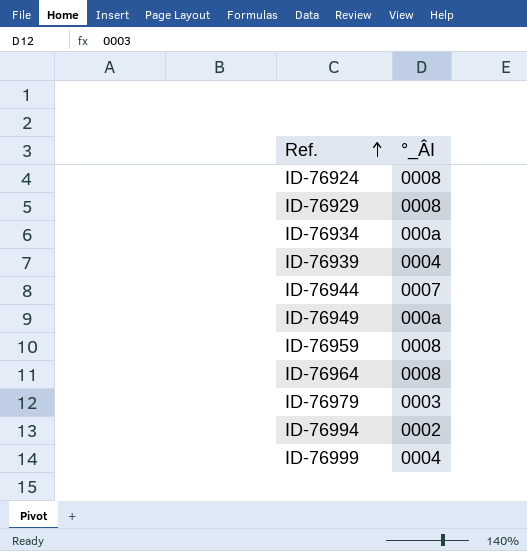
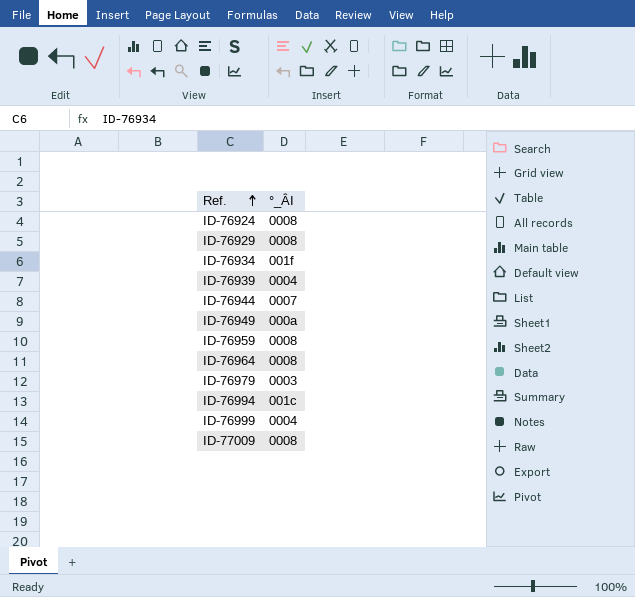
ID-76934 | °_ÂI: 000a -> 001f
ID-76994 | °_ÂI: 0002 -> 001c
row ID-77009: none -> 0008

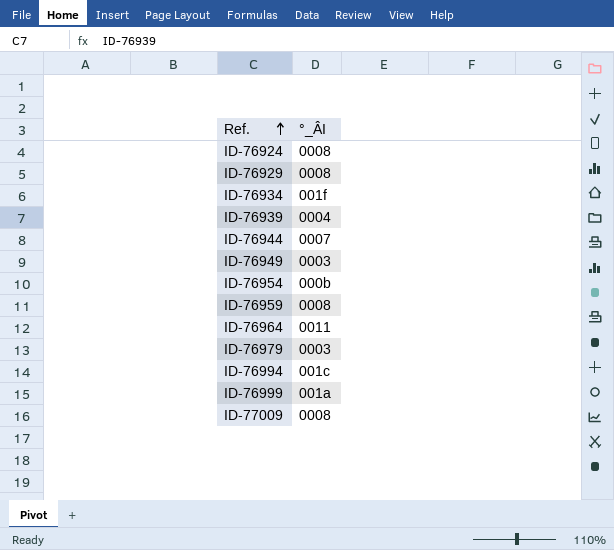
ID-76949 | °_ÂI: 000a -> 0003
row ID-76954: none -> 000b
ID-76964 | °_ÂI: 0008 -> 0011
ID-76999 | °_ÂI: 0004 -> 001a

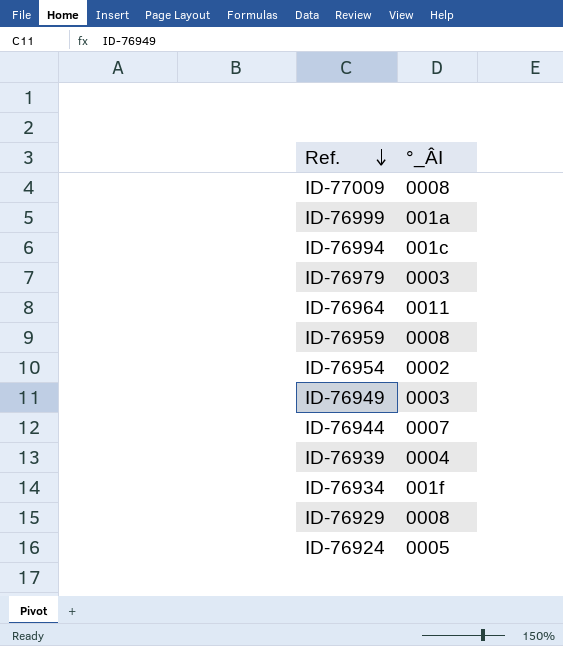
row order: Ref. ascending -> Ref. descending
ID-76954 | °_ÂI: 000b -> 0002
ID-76924 | °_ÂI: 0008 -> 0005

